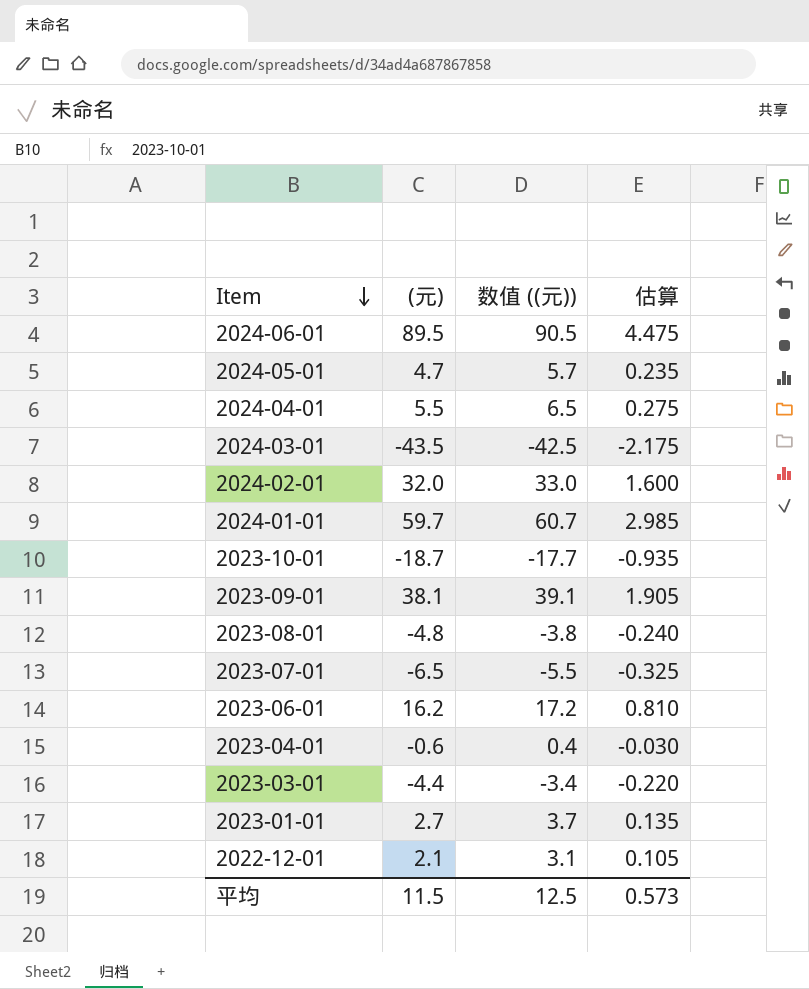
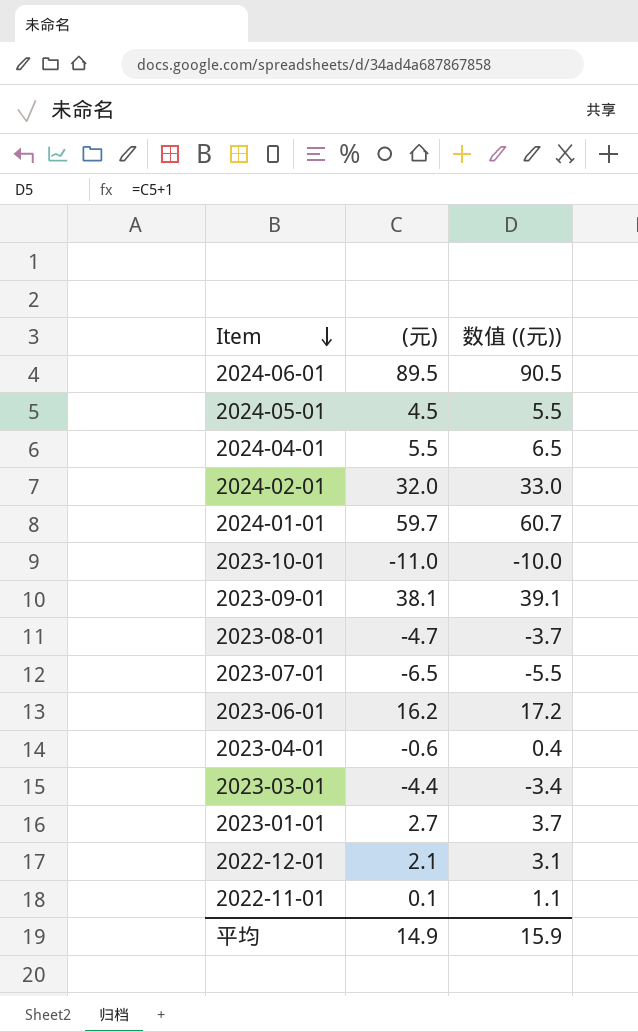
column 估算 | formula: [(元)] * 0.05 -> none
row 2024-03-01: -43.5 | -42.5 | -2.175 -> none
2024-05-01 | (元): 4.7 -> 4.5
2024-05-01 | 数值 ((元)): 5.7 -> 5.5
2023-10-01 | (元): -18.7 -> -11.0
2023-10-01 | 数值 ((元)): -17.7 -> -10.0
2023-08-01 | (元): -4.8 -> -4.7
2023-08-01 | 数值 ((元)): -3.8 -> -3.7
row 2022-11-01: none -> 0.1 | 1.1
平均 | (元): 11.5 -> 14.9
平均 | 数值 ((元)): 12.5 -> 15.9

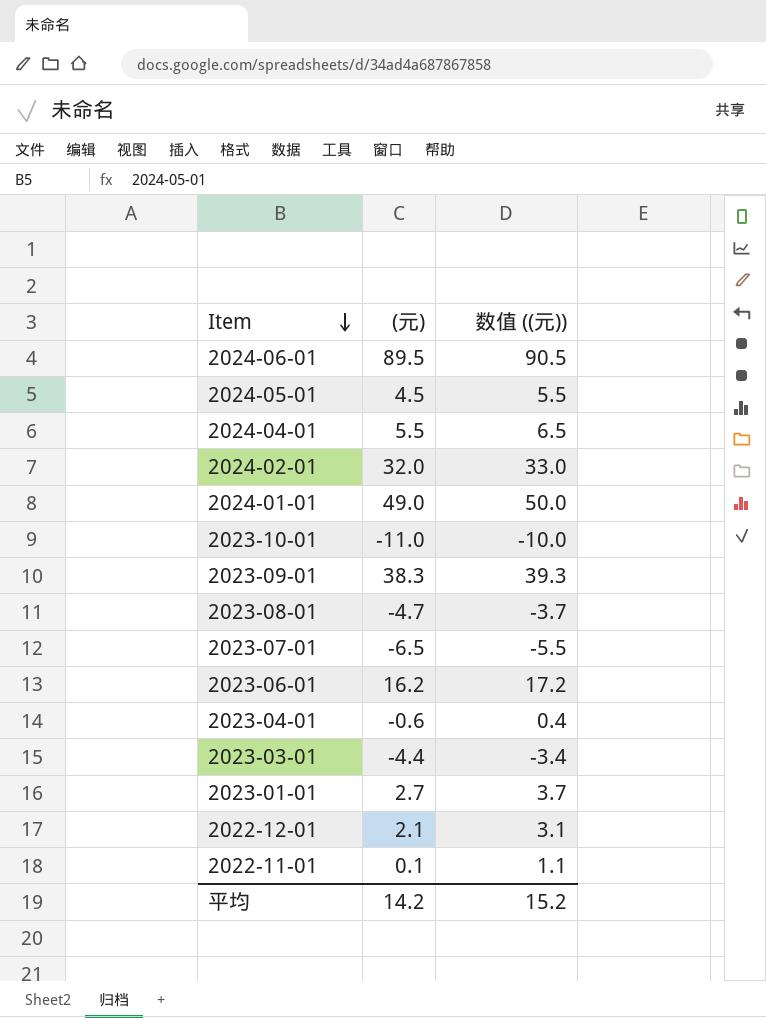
2024-01-01 | (元): 59.7 -> 49.0
2024-01-01 | 数值 ((元)): 60.7 -> 50.0
2023-09-01 | (元): 38.1 -> 38.3
2023-09-01 | 数值 ((元)): 39.1 -> 39.3
平均 | (元): 14.9 -> 14.2
平均 | 数值 ((元)): 15.9 -> 15.2

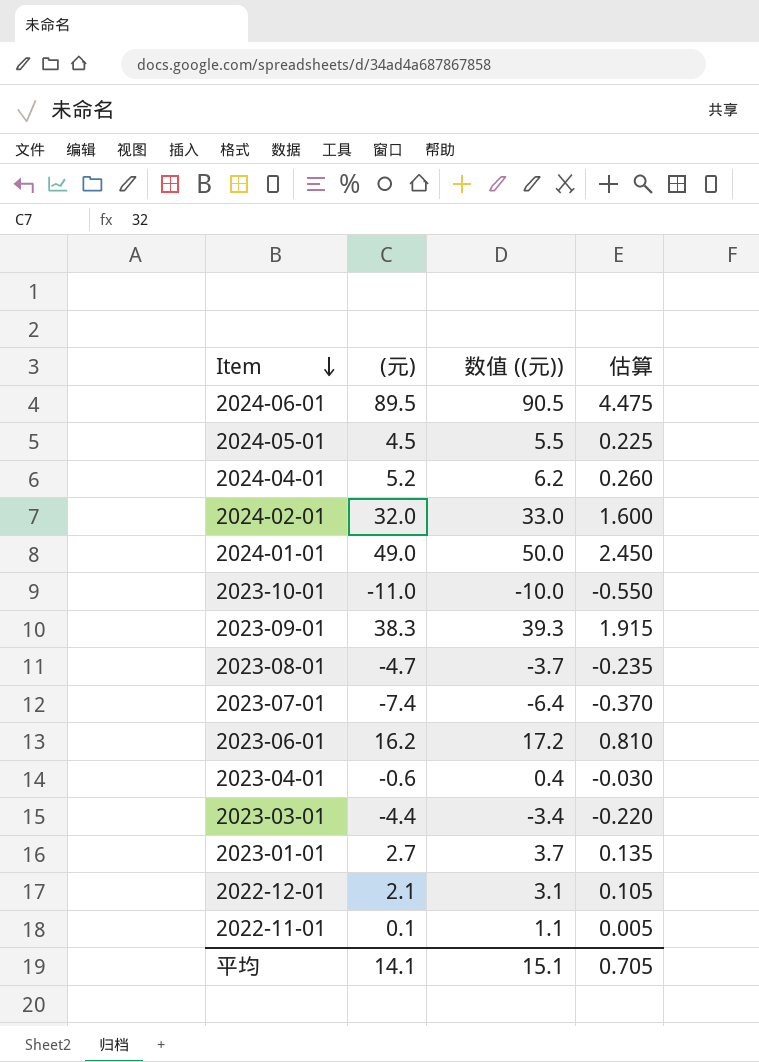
column 估算 | formula: none -> [(元)] * 0.05
2024-04-01 | (元): 5.5 -> 5.2
2024-04-01 | 数值 ((元)): 6.5 -> 6.2
2023-07-01 | (元): -6.5 -> -7.4
2023-07-01 | 数值 ((元)): -5.5 -> -6.4
平均 | (元): 14.2 -> 14.1
平均 | 数值 ((元)): 15.2 -> 15.1

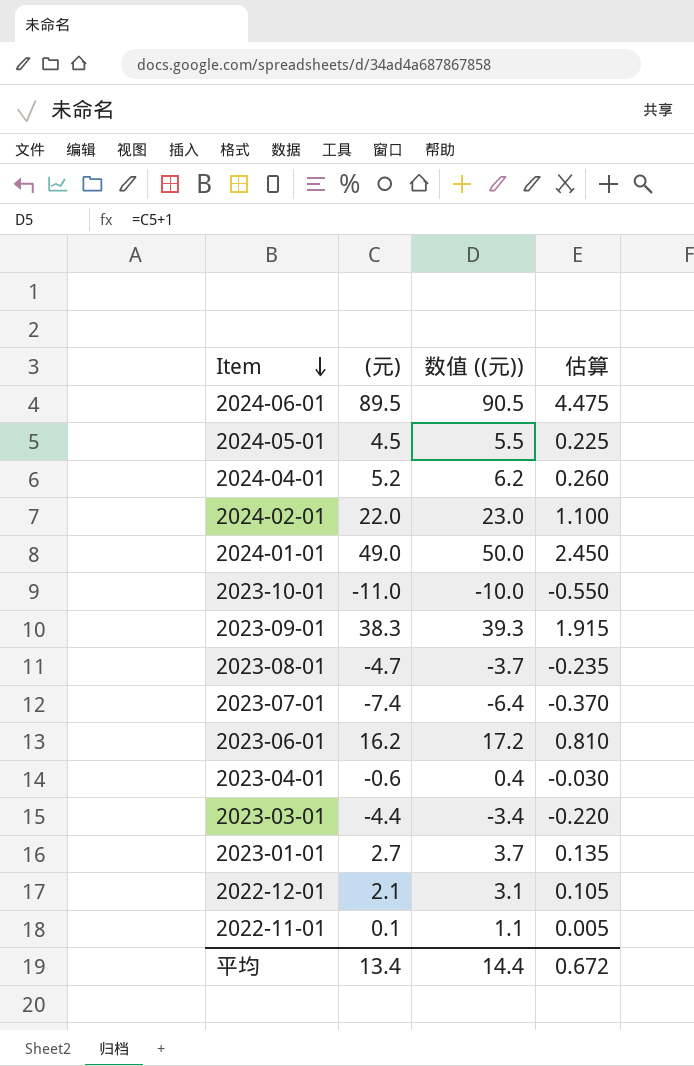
2024-02-01 | (元): 32.0 -> 22.0
2024-02-01 | 数值 ((元)): 33.0 -> 23.0
2024-02-01 | 估算: 1.600 -> 1.100
平均 | (元): 14.1 -> 13.4
平均 | 数值 ((元)): 15.1 -> 14.4
平均 | 估算: 0.705 -> 0.672

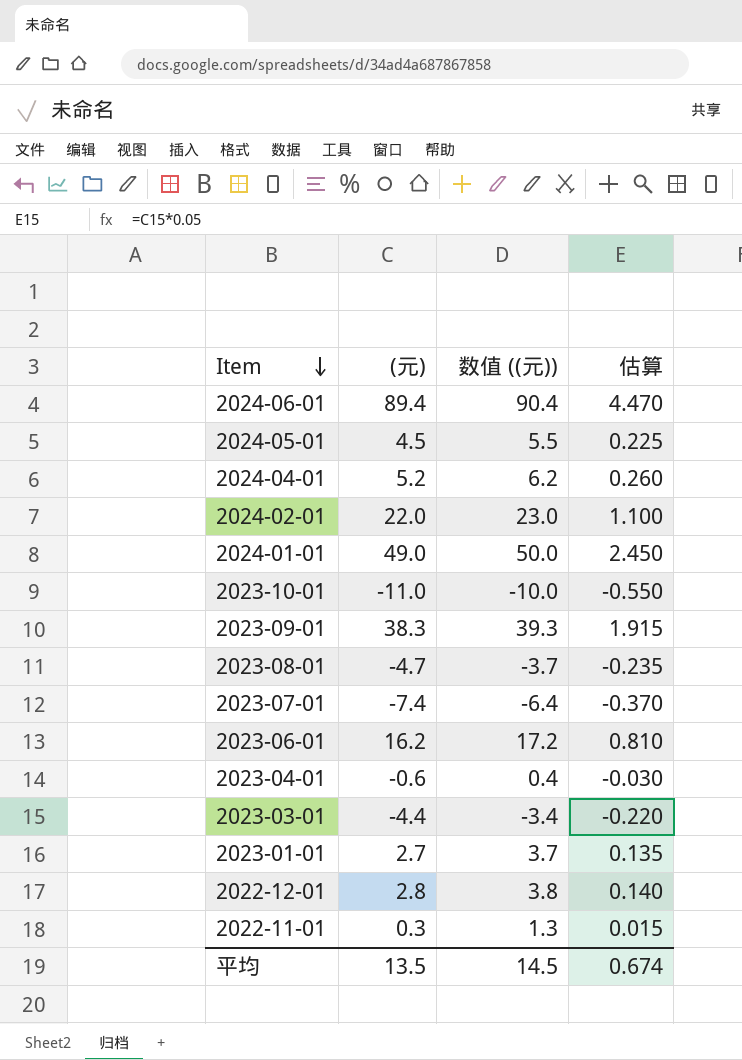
2024-06-01 | (元): 89.5 -> 89.4
2024-06-01 | 数值 ((元)): 90.5 -> 90.4
2024-06-01 | 估算: 4.475 -> 4.470
2022-12-01 | (元): 2.1 -> 2.8
2022-12-01 | 数值 ((元)): 3.1 -> 3.8
2022-12-01 | 估算: 0.105 -> 0.140
2022-11-01 | (元): 0.1 -> 0.3
2022-11-01 | 数值 ((元)): 1.1 -> 1.3
2022-11-01 | 估算: 0.005 -> 0.015
平均 | (元): 13.4 -> 13.5
平均 | 数值 ((元)): 14.4 -> 14.5
平均 | 估算: 0.672 -> 0.674

